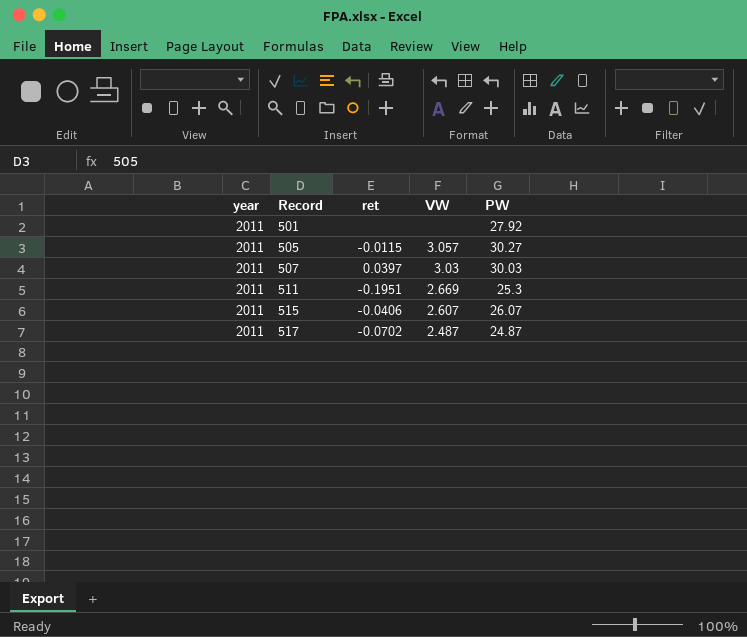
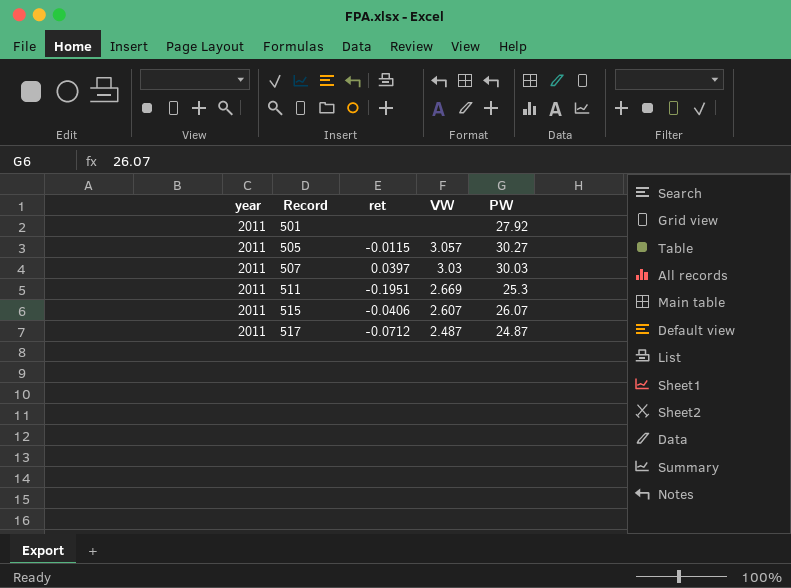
517 | ret: -0.0702 -> -0.0712

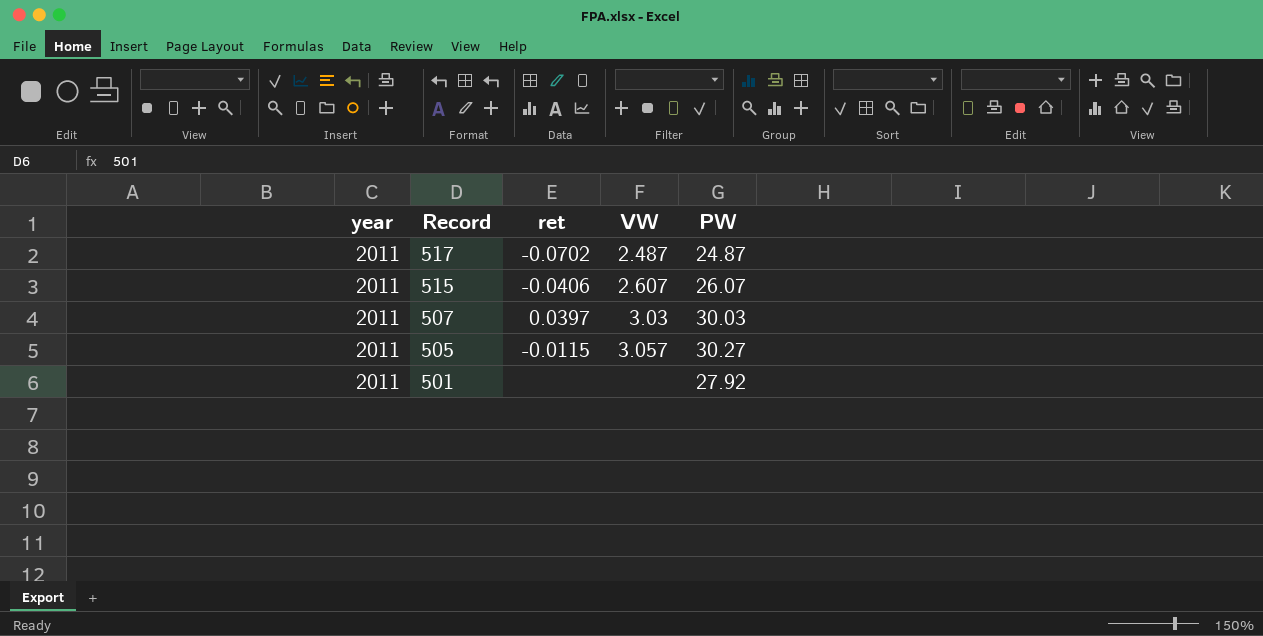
row order: Record ascending -> Record descending
row 511: 2011 | -0.1951 | 2.669 | 25.3 -> none
517 | ret: -0.0712 -> -0.0702

